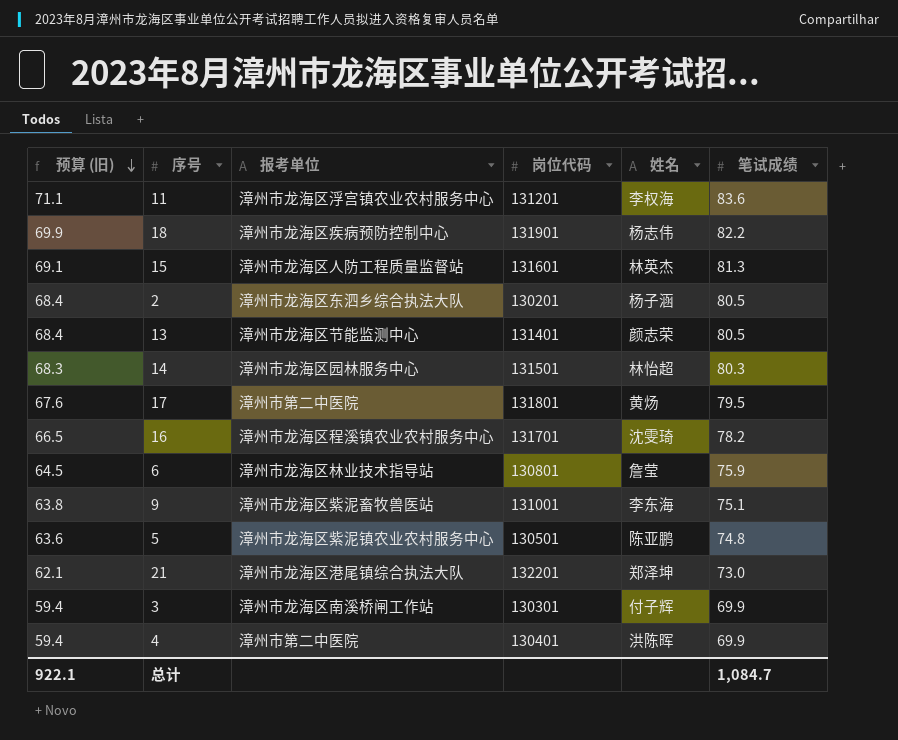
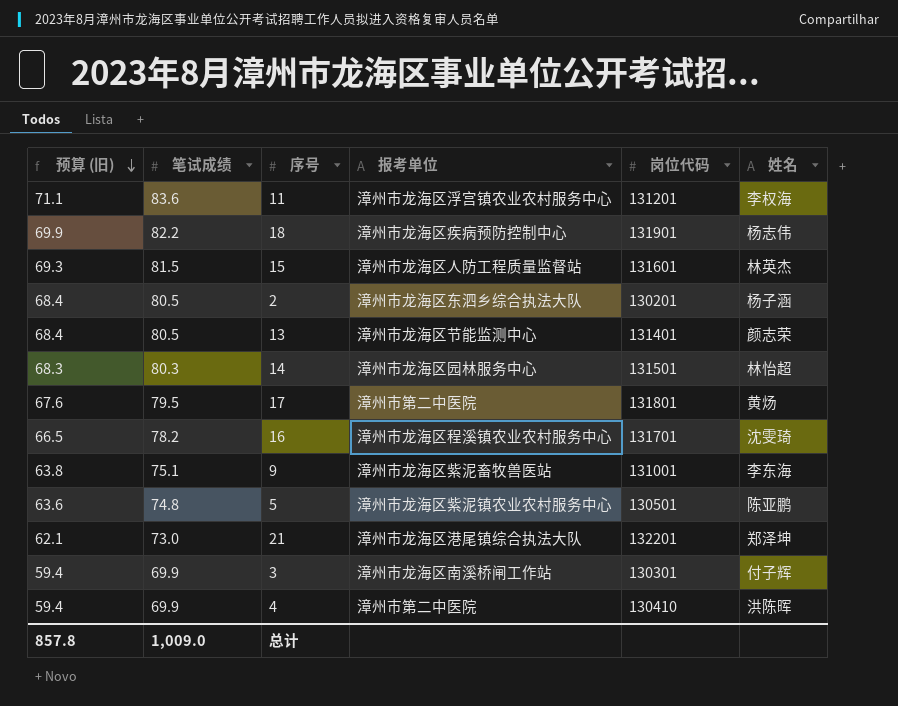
column 笔试成绩 | position: 6 -> 2
row 6: 64.5 | 漳州市龙海区林业技术指导站 | 130801 | 詹莹 | 75.9 -> none
15 | 预算 (旧): 69.1 -> 69.3
15 | 笔试成绩: 81.3 -> 81.5
4 | 岗位代码: 130401 -> 130410
总计 | 预算 (旧): 922.1 -> 857.8
总计 | 笔试成绩: 1,084.7 -> 1,009.0

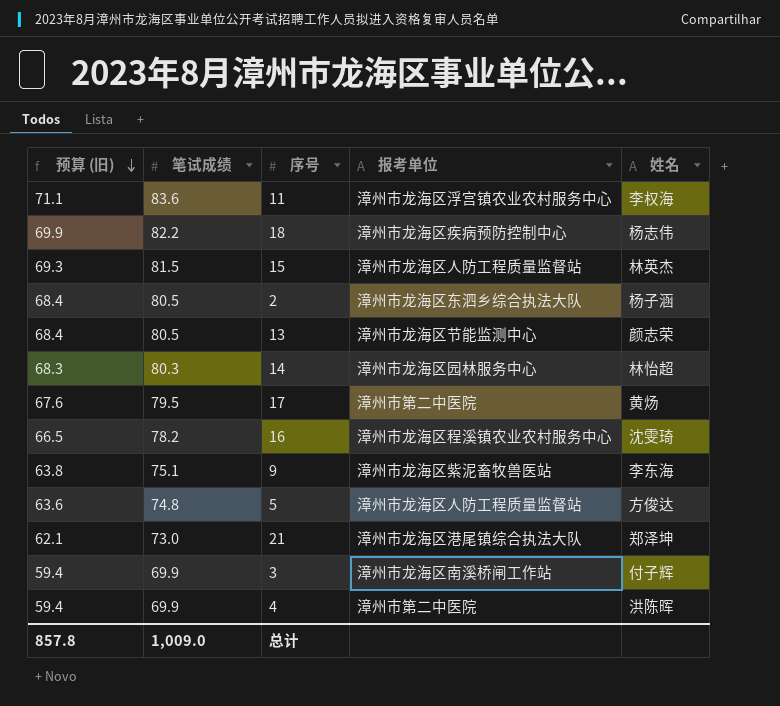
column 岗位代码 | position: 5 -> none
5 | 报考单位: 漳州市龙海区紫泥镇农业农村服务中心 -> 漳州市龙海区人防工程质量监督站
5 | 姓名: 陈亚鹏 -> 方俊达

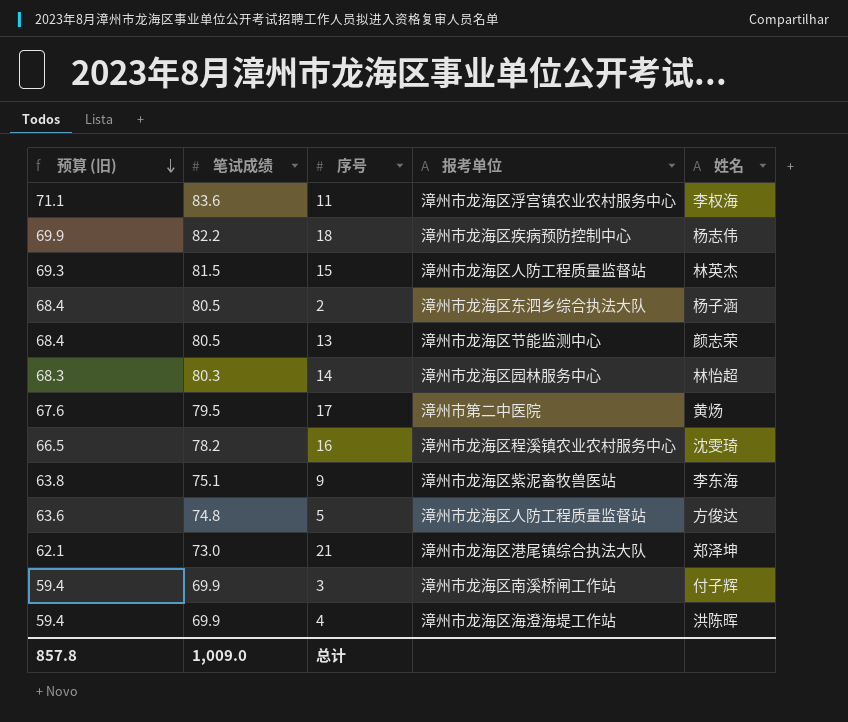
4 | 报考单位: 漳州市第二中医院 -> 漳州市龙海区海澄海堤工作站

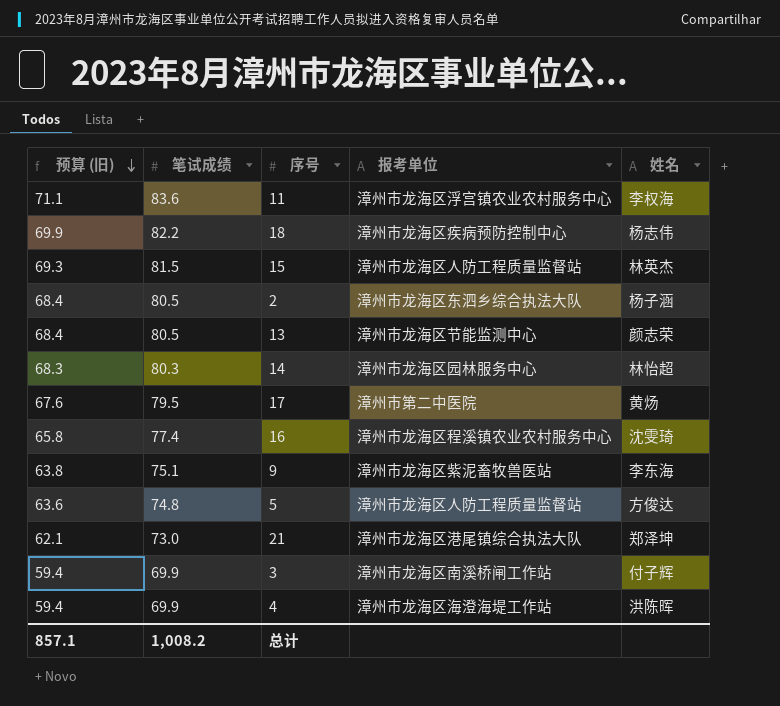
16 | 预算 (旧): 66.5 -> 65.8
16 | 笔试成绩: 78.2 -> 77.4
总计 | 预算 (旧): 857.8 -> 857.1
总计 | 笔试成绩: 1,009.0 -> 1,008.2

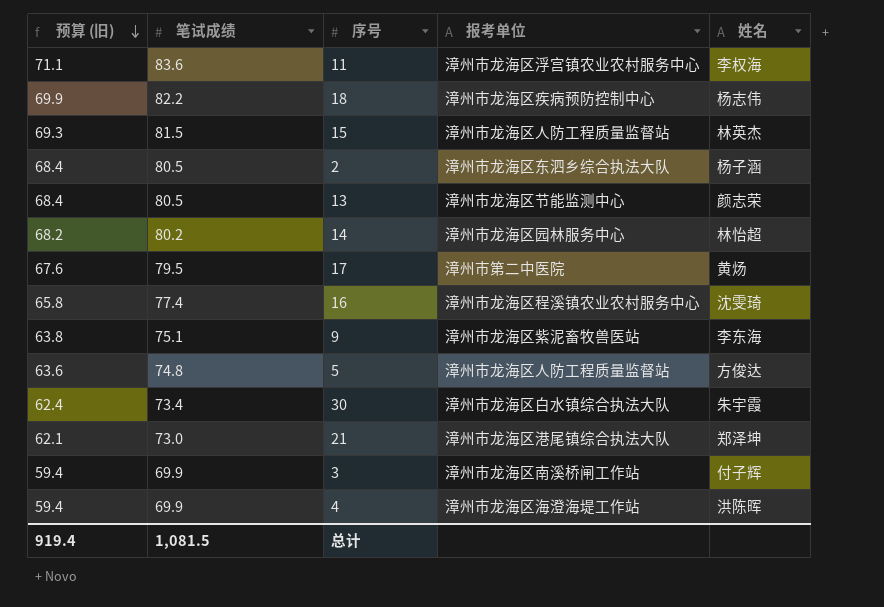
14 | 预算 (旧): 68.3 -> 68.2
14 | 笔试成绩: 80.3 -> 80.2
row 30: none -> 62.4 | 73.4 | 漳州市龙海区白水镇综合执法大队 | 朱宇霞
总计 | 预算 (旧): 857.1 -> 919.4
总计 | 笔试成绩: 1,008.2 -> 1,081.5

